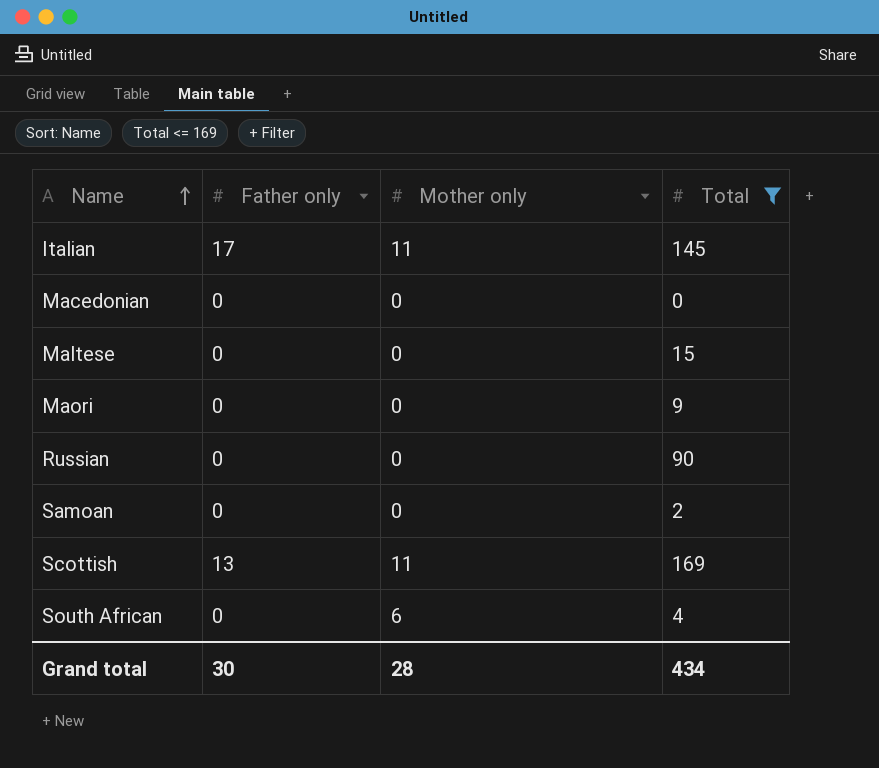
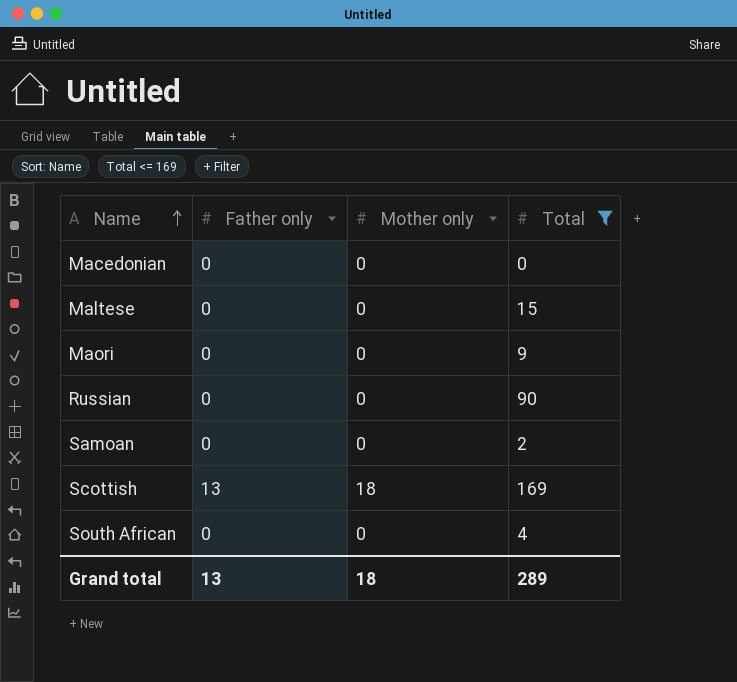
row Italian: 17 | 11 | 145 -> none
Scottish | Mother only: 11 -> 18
South African | Mother only: 6 -> 0
Grand total | Father only: 30 -> 13
Grand total | Mother only: 28 -> 18
Grand total | Total: 434 -> 289

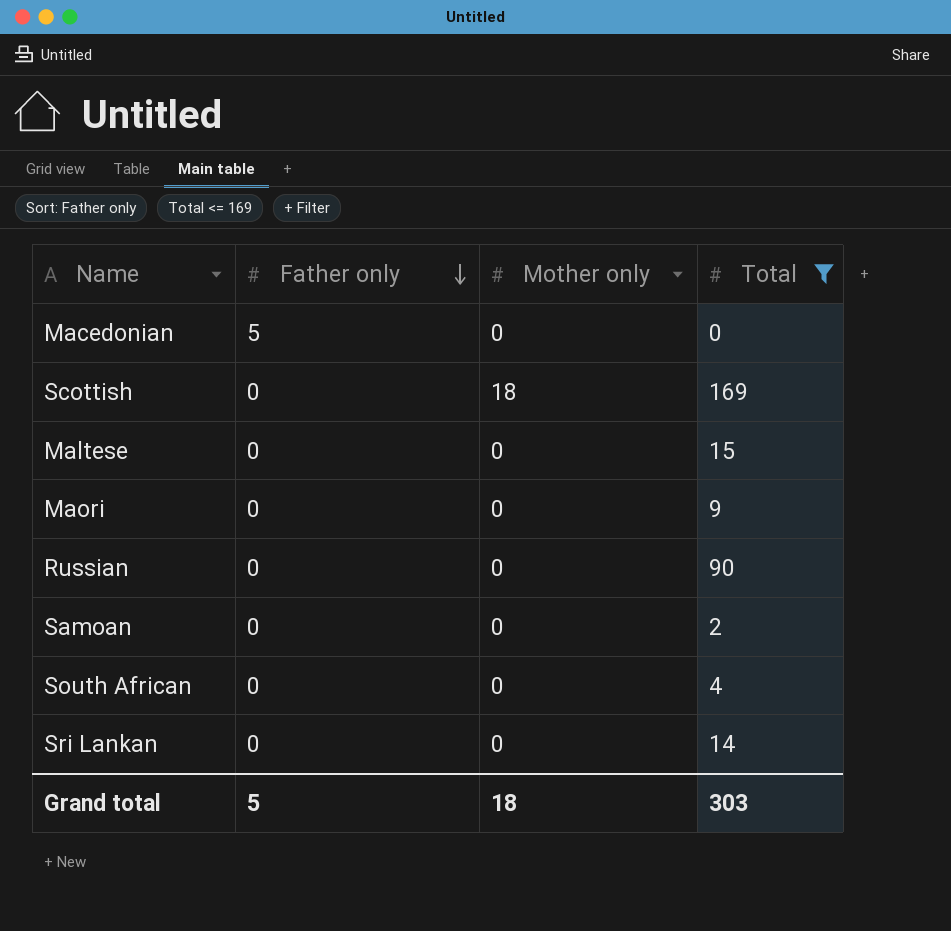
row order: Name ascending -> Father only descending
Macedonian | Father only: 0 -> 5
Scottish | Father only: 13 -> 0
row Sri Lankan: none -> 0 | 0 | 14
Grand total | Father only: 13 -> 5
Grand total | Total: 289 -> 303

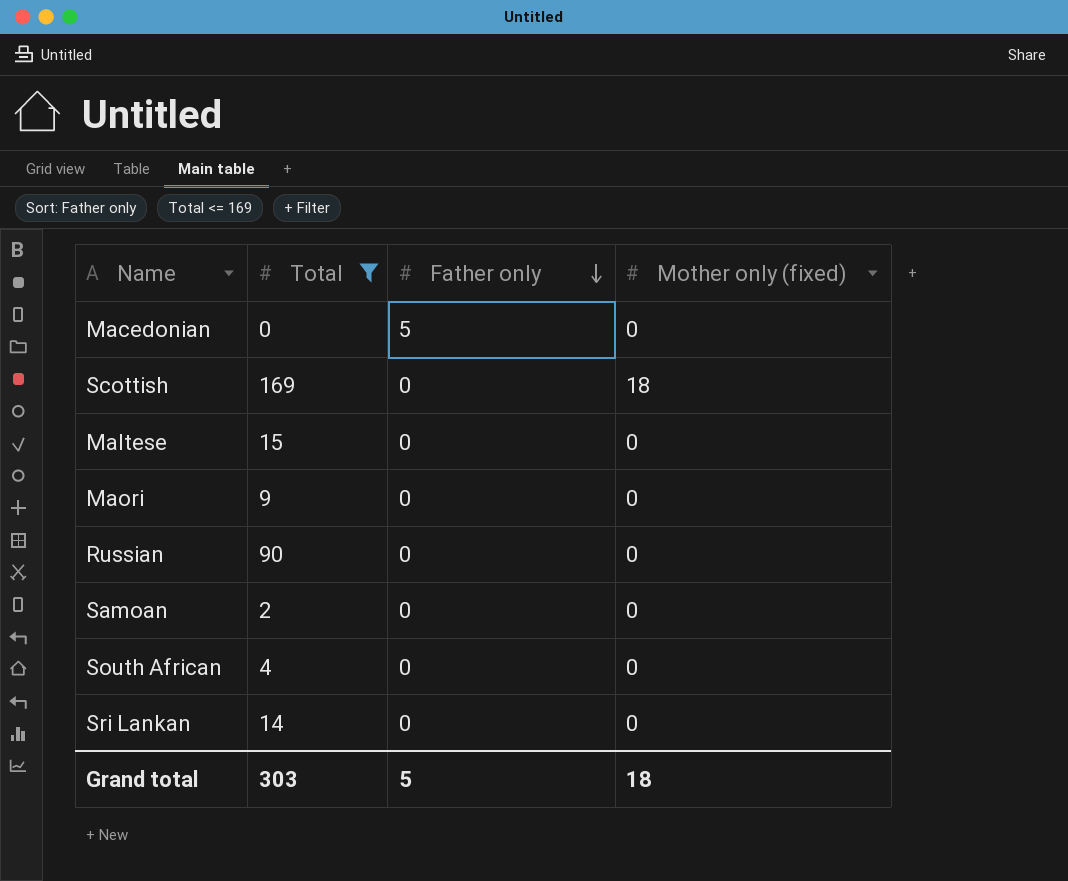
column Total | position: 4 -> 2
column name: Mother only -> Mother only (fixed)

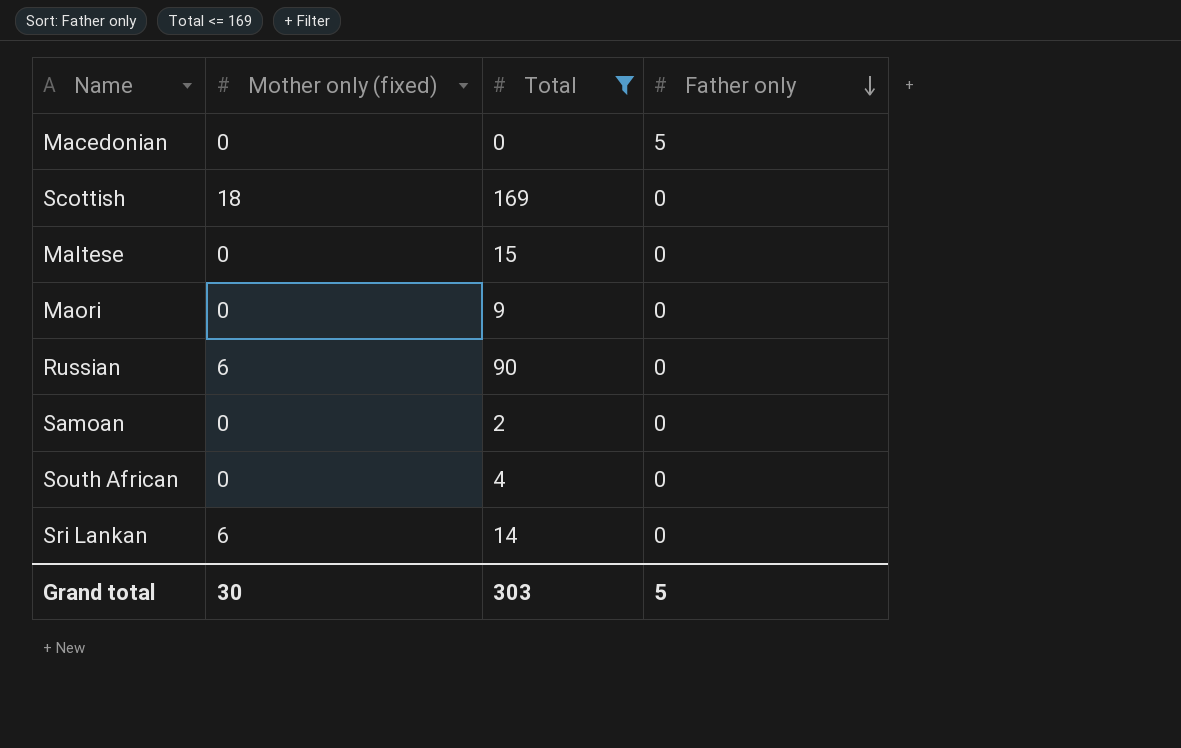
column Mother only (fixed) | position: 4 -> 2
Russian | Mother only (fixed): 0 -> 6
Sri Lankan | Mother only (fixed): 0 -> 6
Grand total | Mother only (fixed): 18 -> 30

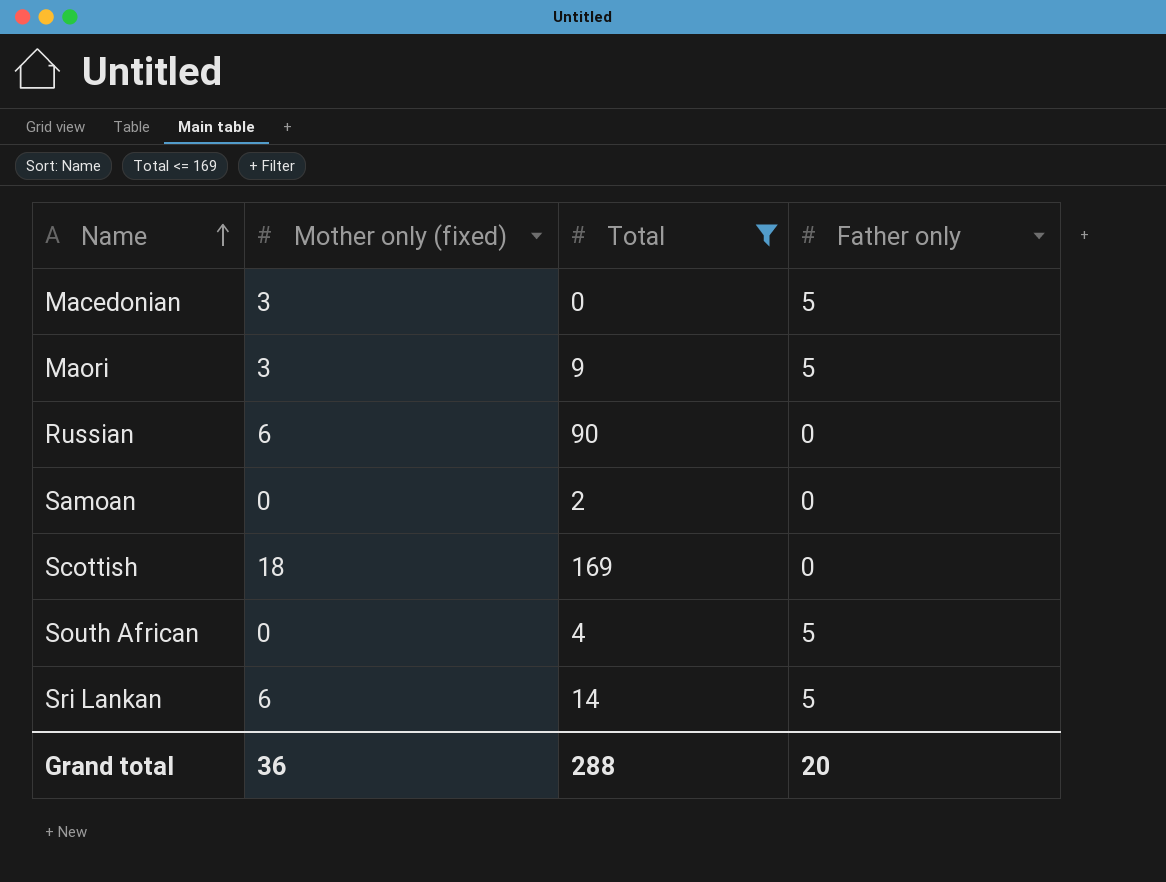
row order: Father only descending -> Name ascending
row Maltese: 0 | 15 | 0 -> none
Macedonian | Mother only (fixed): 0 -> 3
Maori | Mother only (fixed): 0 -> 3
Maori | Father only: 0 -> 5
South African | Father only: 0 -> 5
Sri Lankan | Father only: 0 -> 5
Grand total | Mother only (fixed): 30 -> 36
Grand total | Total: 303 -> 288
Grand total | Father only: 5 -> 20

